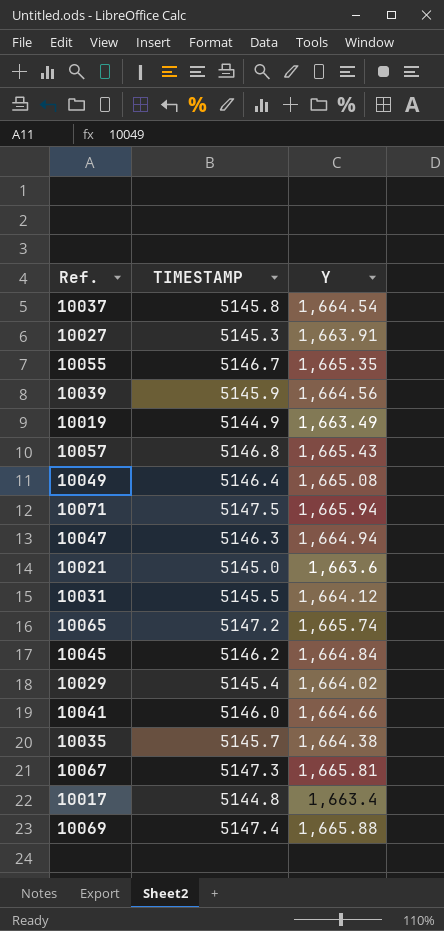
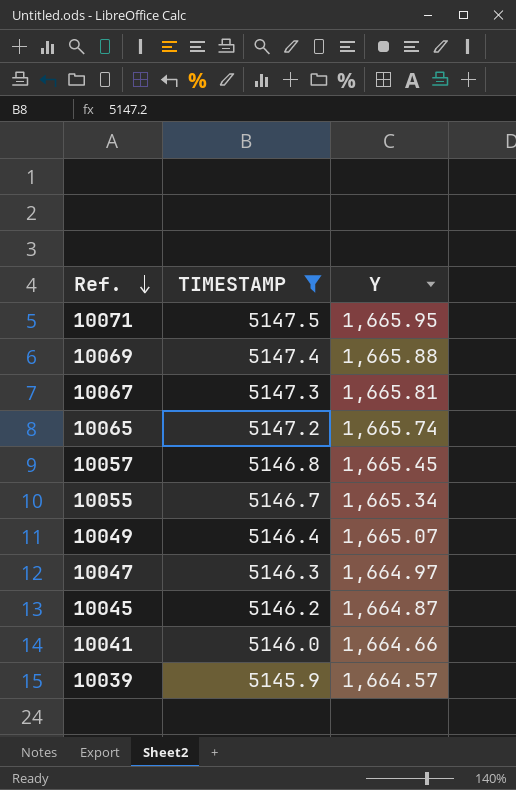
filter: none -> TIMESTAMP >= 5145.9
row order: none -> Ref. descending
10071 | Y: 1,665.94 -> 1,665.95
10057 | Y: 1,665.43 -> 1,665.45
10055 | Y: 1,665.35 -> 1,665.34
10049 | Y: 1,665.08 -> 1,665.07
10047 | Y: 1,664.94 -> 1,664.97
10045 | Y: 1,664.84 -> 1,664.87
10039 | Y: 1,664.56 -> 1,664.57

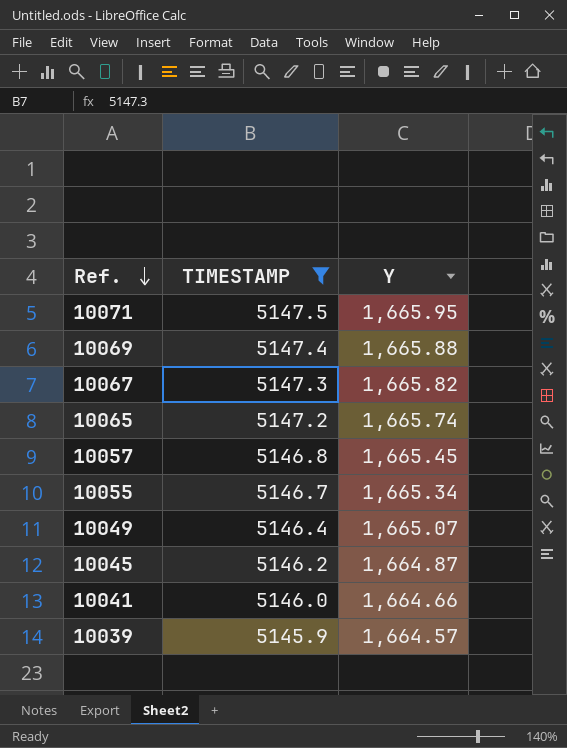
row 10047: 5146.3 | 1,664.97 -> none
10067 | Y: 1,665.81 -> 1,665.82

